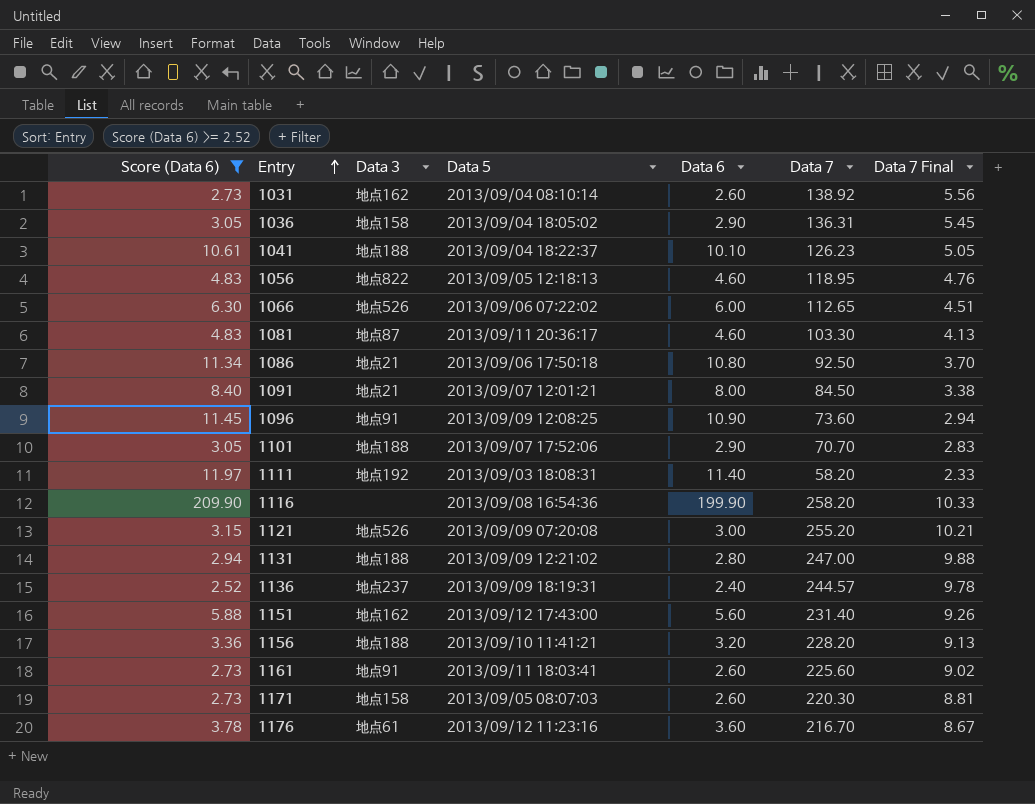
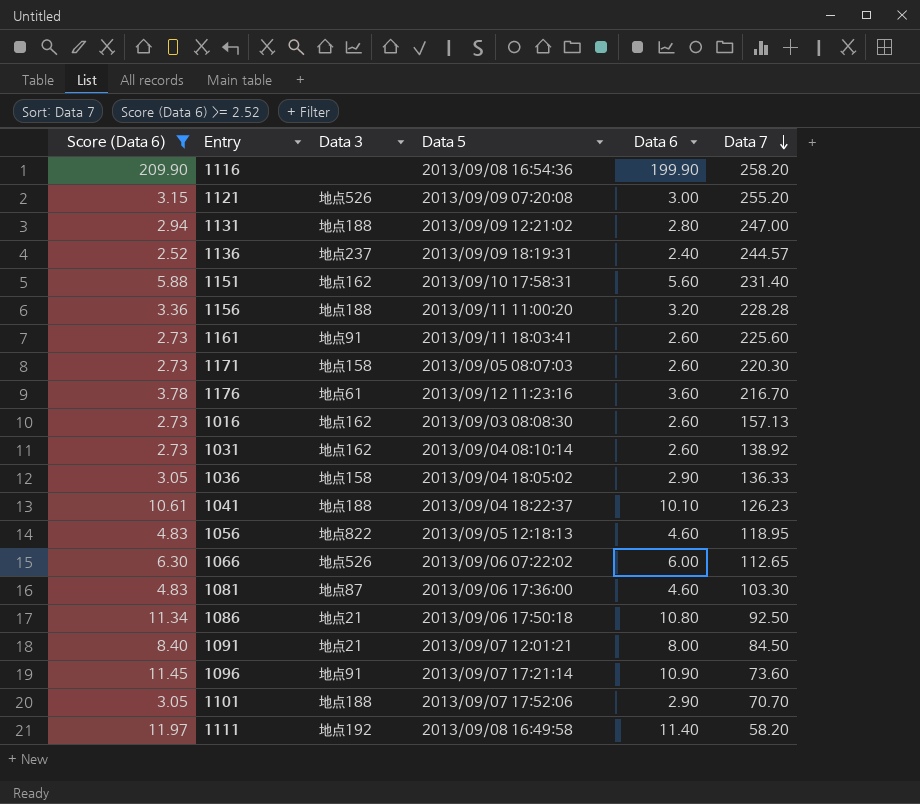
row order: Entry ascending -> Data 7 descending
column Data 7 Final | formula: [Data 7] * 0.04 -> none
1151 | Data 5: 2013/09/12 17:43:00 -> 2013/09/10 17:58:31
1156 | Data 5: 2013/09/10 11:41:21 -> 2013/09/11 11:00:20
1156 | Data 7: 228.20 -> 228.28
row 1016: none -> 2.73 | 地点162 | 2013/09/03 08:08:30 | 2.60 | 157.13
1036 | Data 7: 136.31 -> 136.33
1081 | Data 5: 2013/09/11 20:36:17 -> 2013/09/06 17:36:00
1096 | Data 5: 2013/09/09 12:08:25 -> 2013/09/07 17:21:14
1111 | Data 5: 2013/09/03 18:08:31 -> 2013/09/08 16:49:58

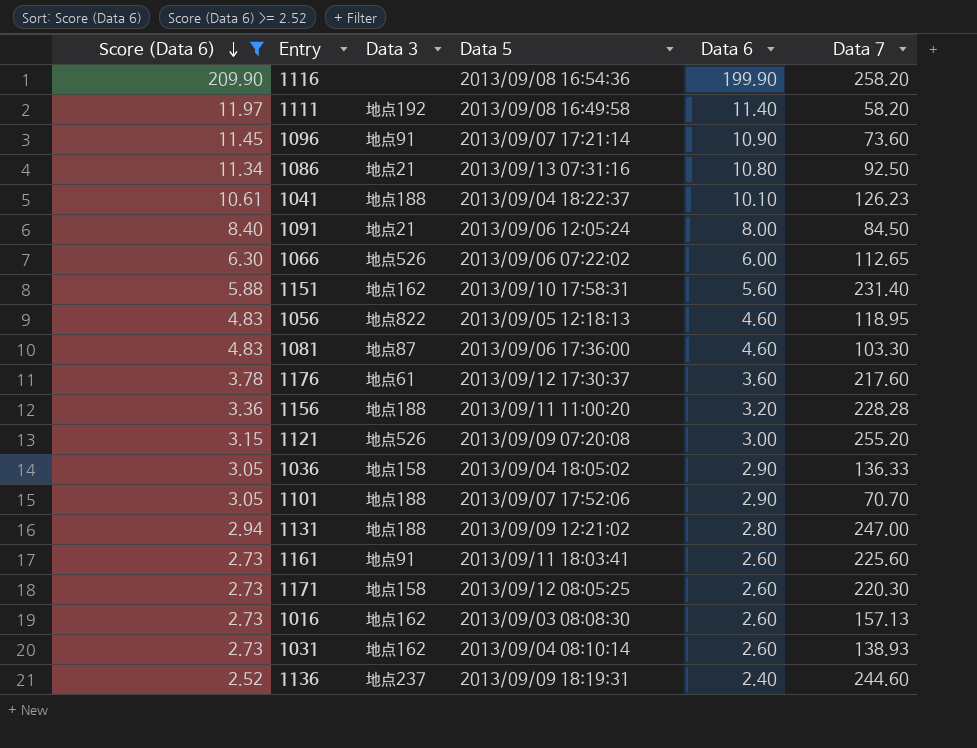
row order: Data 7 descending -> Score (Data 6) descending
1086 | Data 5: 2013/09/06 17:50:18 -> 2013/09/13 07:31:16
1091 | Data 5: 2013/09/07 12:01:21 -> 2013/09/06 12:05:24
1176 | Data 5: 2013/09/12 11:23:16 -> 2013/09/12 17:30:37
1176 | Data 7: 216.70 -> 217.60
1171 | Data 5: 2013/09/05 08:07:03 -> 2013/09/12 08:05:25
1031 | Data 7: 138.92 -> 138.93
1136 | Data 7: 244.57 -> 244.60

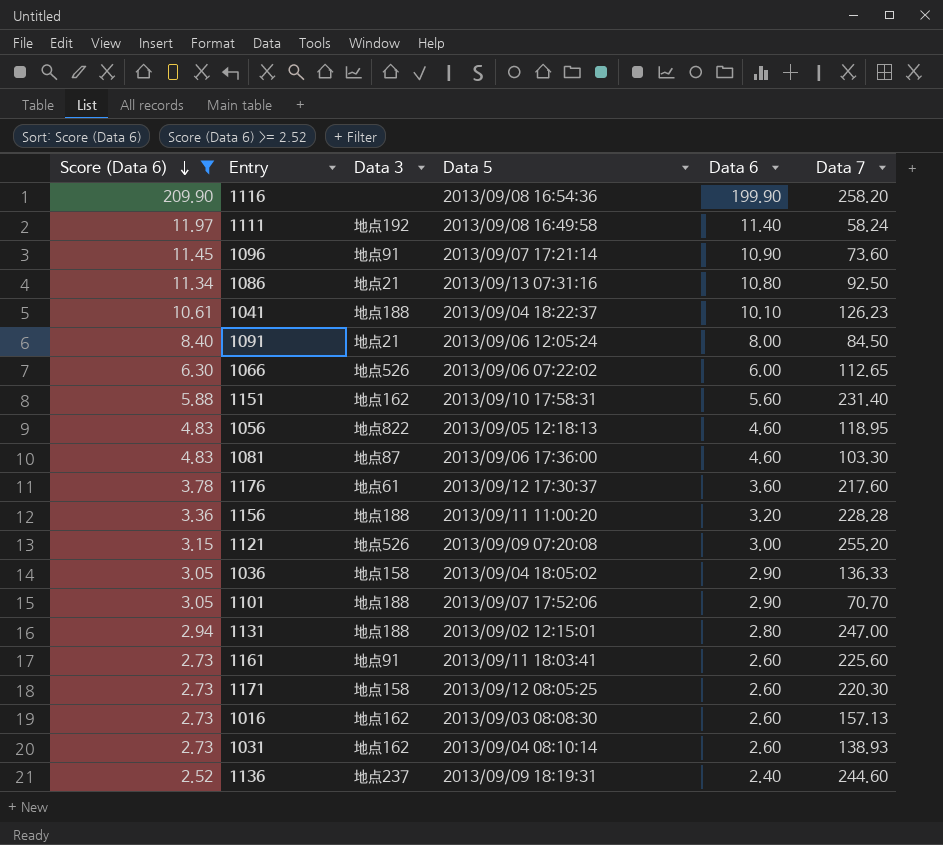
1111 | Data 7: 58.20 -> 58.24
1131 | Data 5: 2013/09/09 12:21:02 -> 2013/09/02 12:15:01

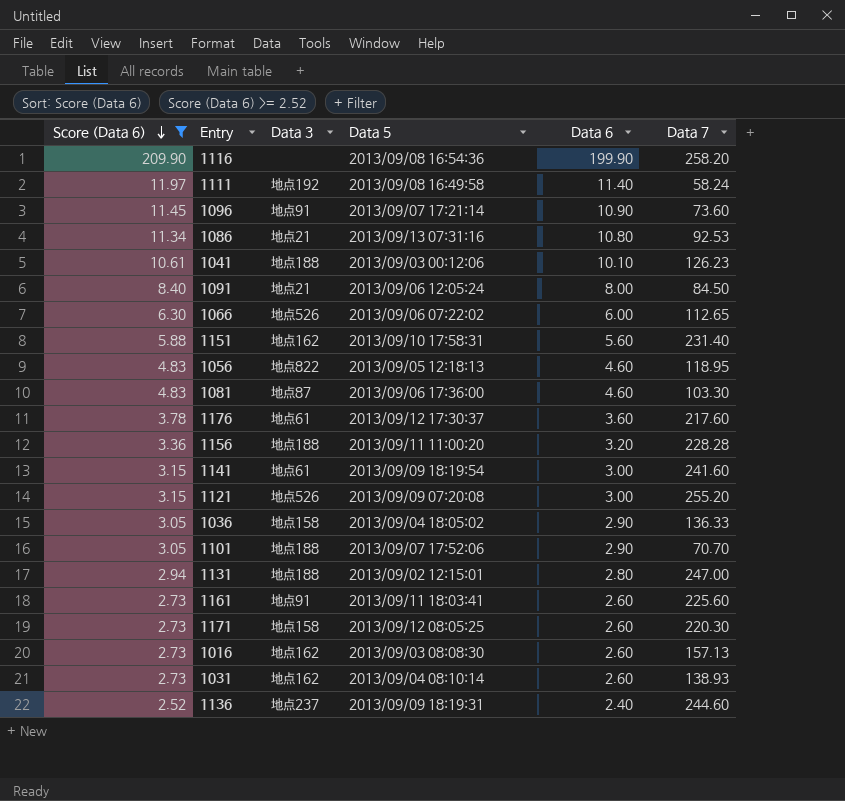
1086 | Data 7: 92.50 -> 92.53
1041 | Data 5: 2013/09/04 18:22:37 -> 2013/09/03 00:12:06
row 1141: none -> 3.15 | 地点61 | 2013/09/09 18:19:54 | 3.00 | 241.60

